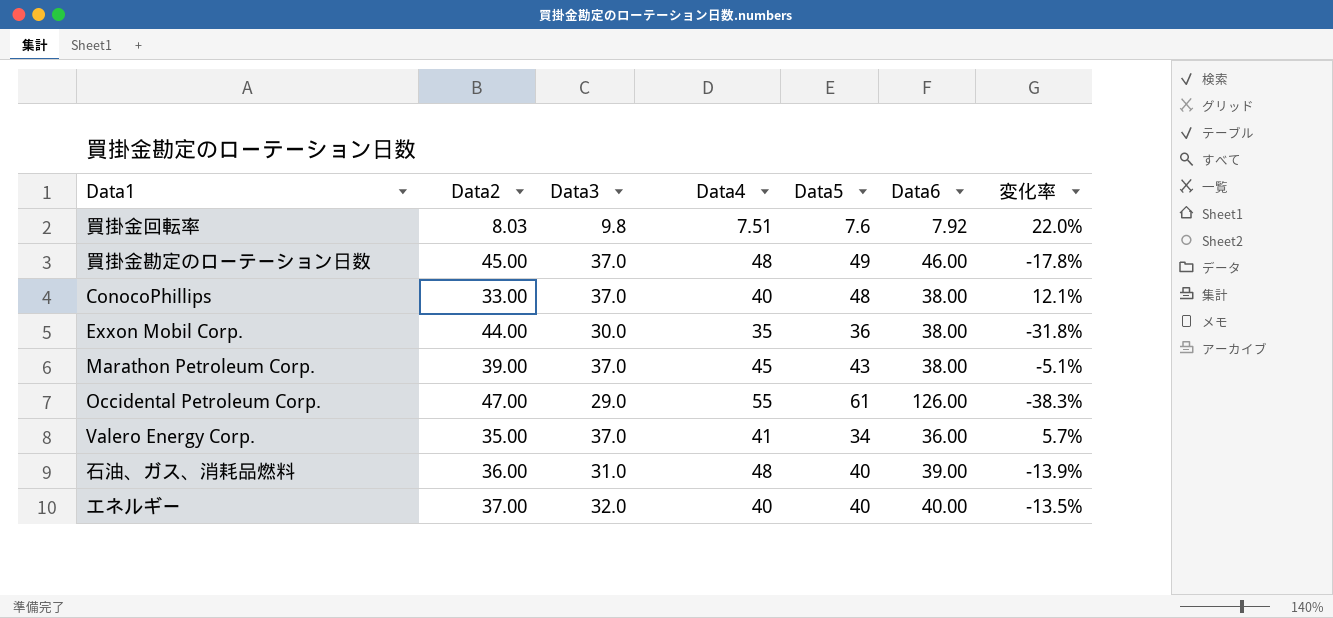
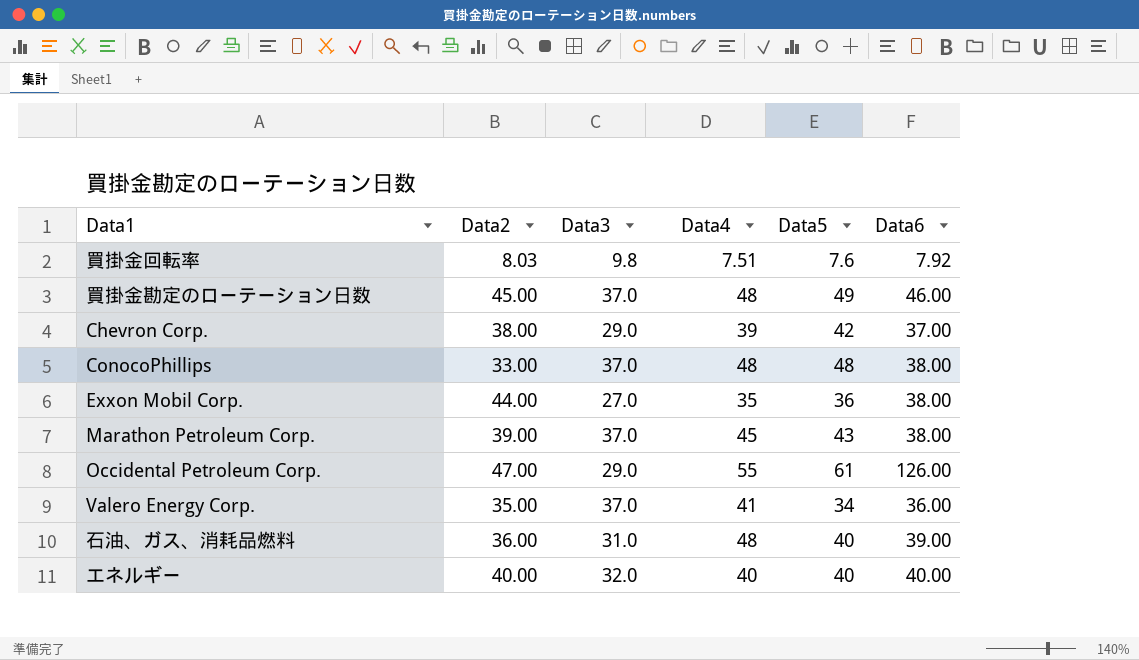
column 変化率 | formula: ([Data3] - [Data2]) / [Data2] -> none
row Chevron Corp.: none -> 38.00 | 29.0 | 39 | 42 | 37.00
ConocoPhillips | Data4: 40 -> 48
Exxon Mobil Corp. | Data3: 30.0 -> 27.0
エネルギー | Data2: 37.00 -> 40.00

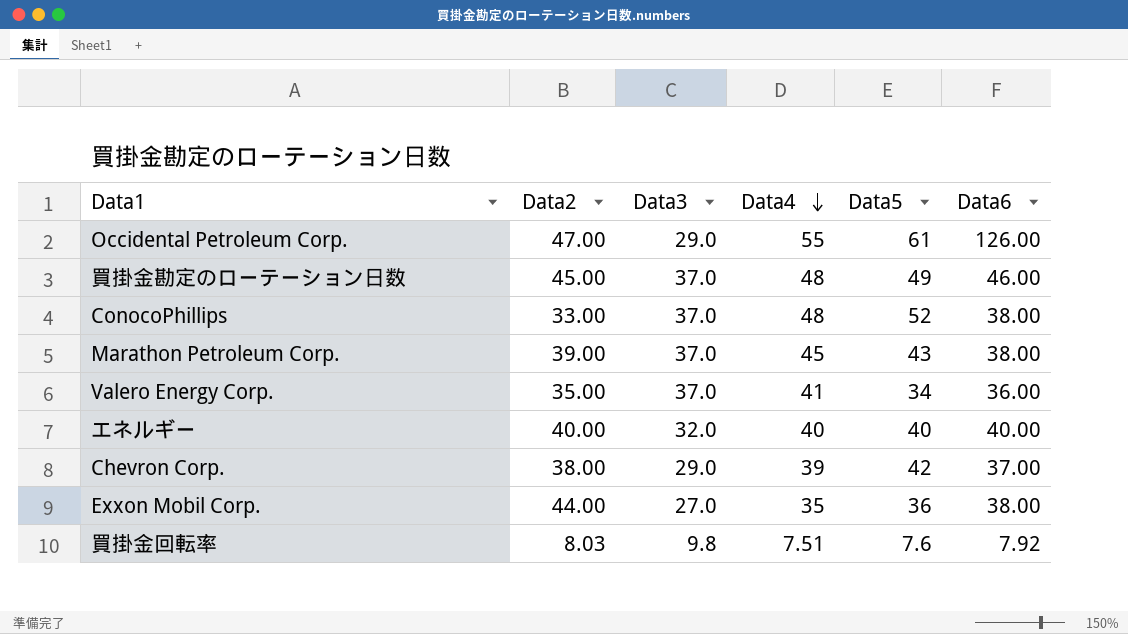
row order: none -> Data4 descending
row 石油、ガス、消耗品燃料: 36.00 | 31.0 | 48 | 40 | 39.00 -> none
ConocoPhillips | Data5: 48 -> 52

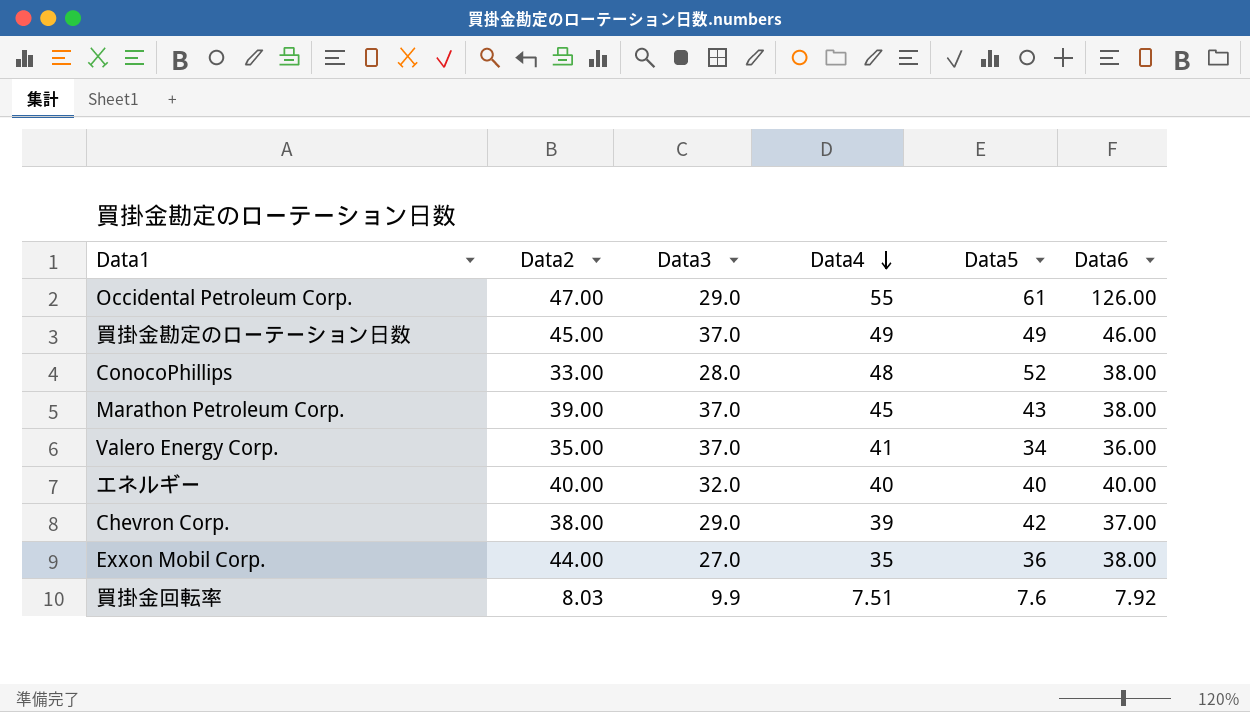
買掛金勘定のローテーション日数 | Data4: 48 -> 49
ConocoPhillips | Data3: 37.0 -> 28.0
買掛金回転率 | Data3: 9.8 -> 9.9

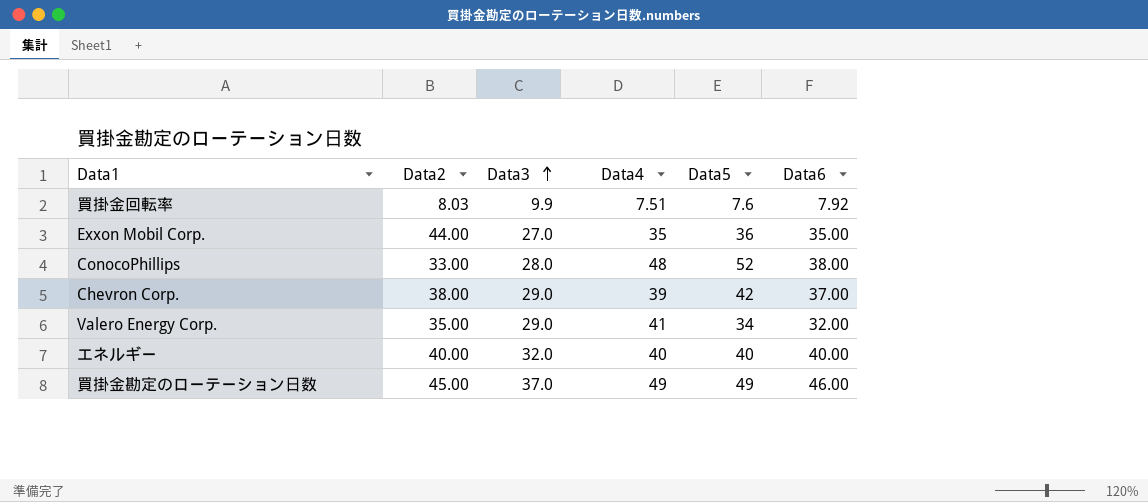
row order: Data4 descending -> Data3 ascending
row Occidental Petroleum Corp.: 47.00 | 29.0 | 55 | 61 | 126.00 -> none
row Marathon Petroleum Corp.: 39.00 | 37.0 | 45 | 43 | 38.00 -> none
Exxon Mobil Corp. | Data6: 38.00 -> 35.00
Valero Energy Corp. | Data3: 37.0 -> 29.0
Valero Energy Corp. | Data6: 36.00 -> 32.00

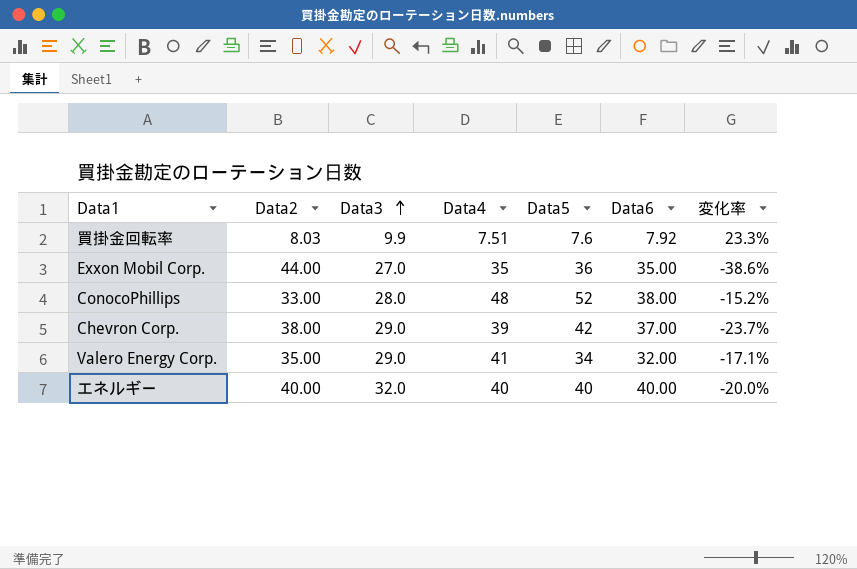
column 変化率 | formula: none -> ([Data3] - [Data2]) / [Data2]
row 買掛金勘定のローテーション日数: 45.00 | 37.0 | 49 | 49 | 46.00 -> none

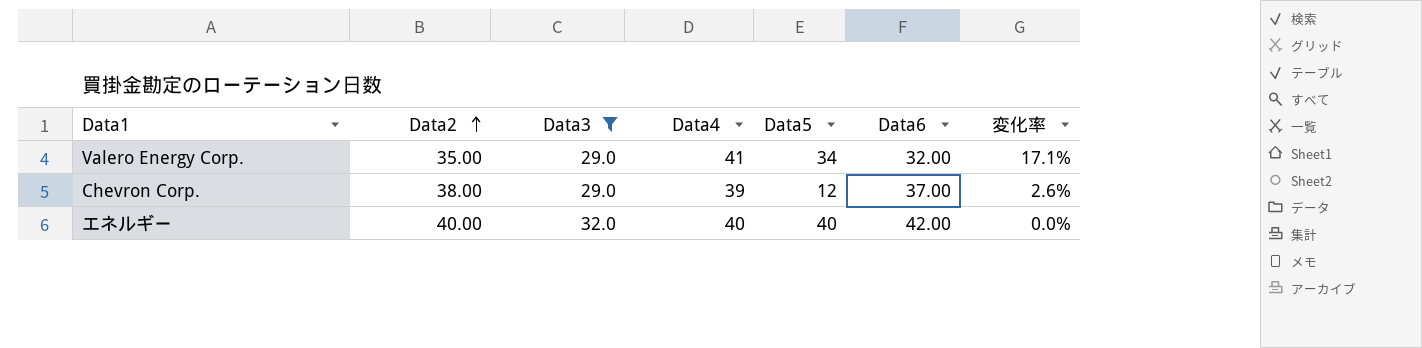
filter: none -> Data3 >= 29.0
row order: Data3 ascending -> Data2 ascending
column 変化率 | formula: ([Data3] - [Data2]) / [Data2] -> ([Data4] - [Data2]) / [Data2]
Chevron Corp. | Data5: 42 -> 12
エネルギー | Data6: 40.00 -> 42.00

